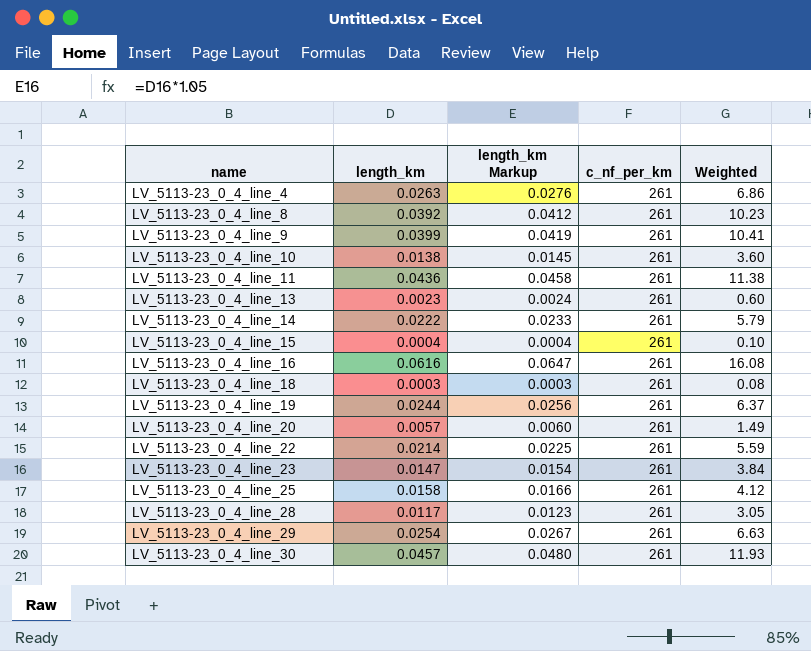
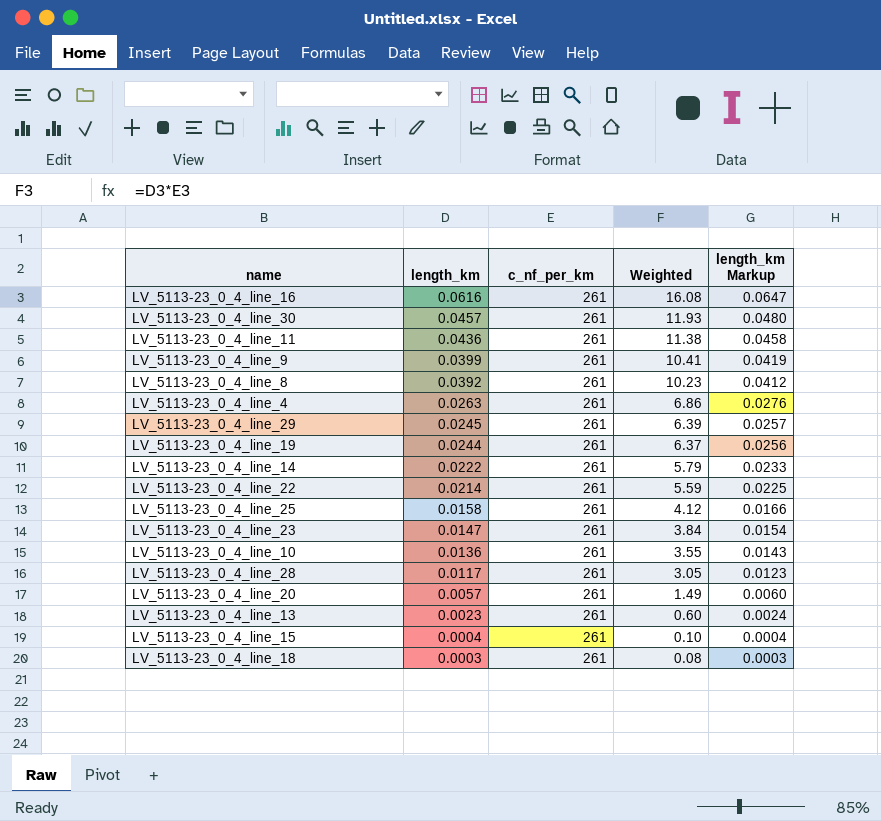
row order: name ascending -> length_km descending
column length_km Markup | position: 3 -> 5
LV_5113-23_0_4_line_29 | length_km: 0.0254 -> 0.0245
LV_5113-23_0_4_line_29 | Weighted: 6.63 -> 6.39
LV_5113-23_0_4_line_29 | length_km Markup: 0.0267 -> 0.0257
LV_5113-23_0_4_line_10 | length_km: 0.0138 -> 0.0136
LV_5113-23_0_4_line_10 | Weighted: 3.60 -> 3.55
LV_5113-23_0_4_line_10 | length_km Markup: 0.0145 -> 0.0143

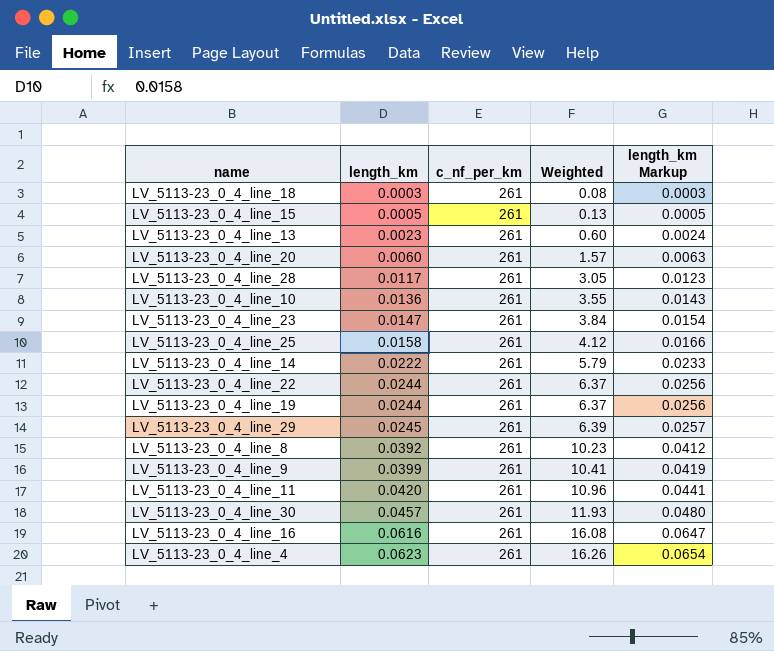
row order: length_km descending -> length_km ascending
LV_5113-23_0_4_line_15 | length_km: 0.0004 -> 0.0005
LV_5113-23_0_4_line_15 | Weighted: 0.10 -> 0.13
LV_5113-23_0_4_line_15 | length_km Markup: 0.0004 -> 0.0005
LV_5113-23_0_4_line_20 | length_km: 0.0057 -> 0.0060
LV_5113-23_0_4_line_20 | Weighted: 1.49 -> 1.57
LV_5113-23_0_4_line_20 | length_km Markup: 0.0060 -> 0.0063
LV_5113-23_0_4_line_22 | length_km: 0.0214 -> 0.0244
LV_5113-23_0_4_line_22 | Weighted: 5.59 -> 6.37
LV_5113-23_0_4_line_22 | length_km Markup: 0.0225 -> 0.0256
LV_5113-23_0_4_line_11 | length_km: 0.0436 -> 0.0420
LV_5113-23_0_4_line_11 | Weighted: 11.38 -> 10.96
LV_5113-23_0_4_line_11 | length_km Markup: 0.0458 -> 0.0441
LV_5113-23_0_4_line_4 | length_km: 0.0263 -> 0.0623
LV_5113-23_0_4_line_4 | Weighted: 6.86 -> 16.26
LV_5113-23_0_4_line_4 | length_km Markup: 0.0276 -> 0.0654

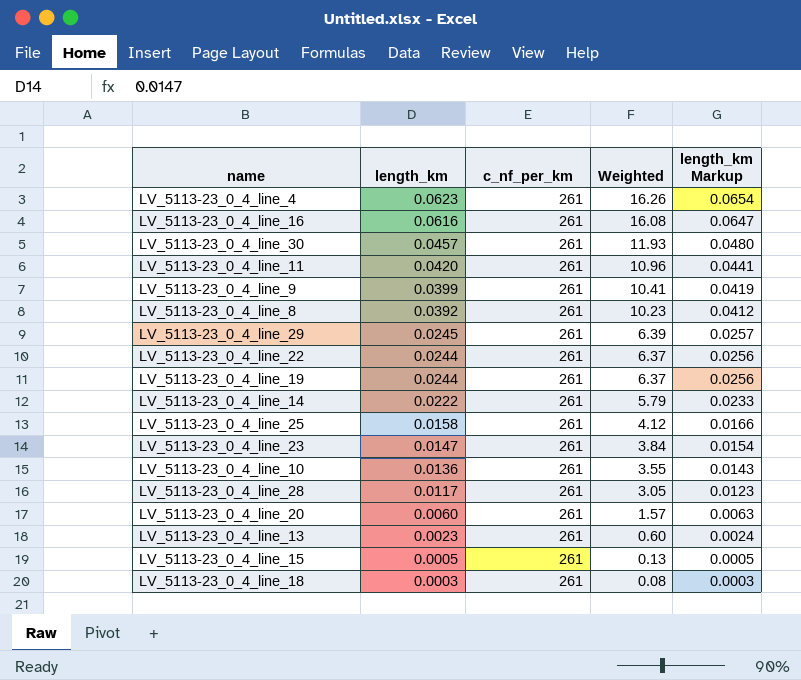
row order: length_km ascending -> length_km descending

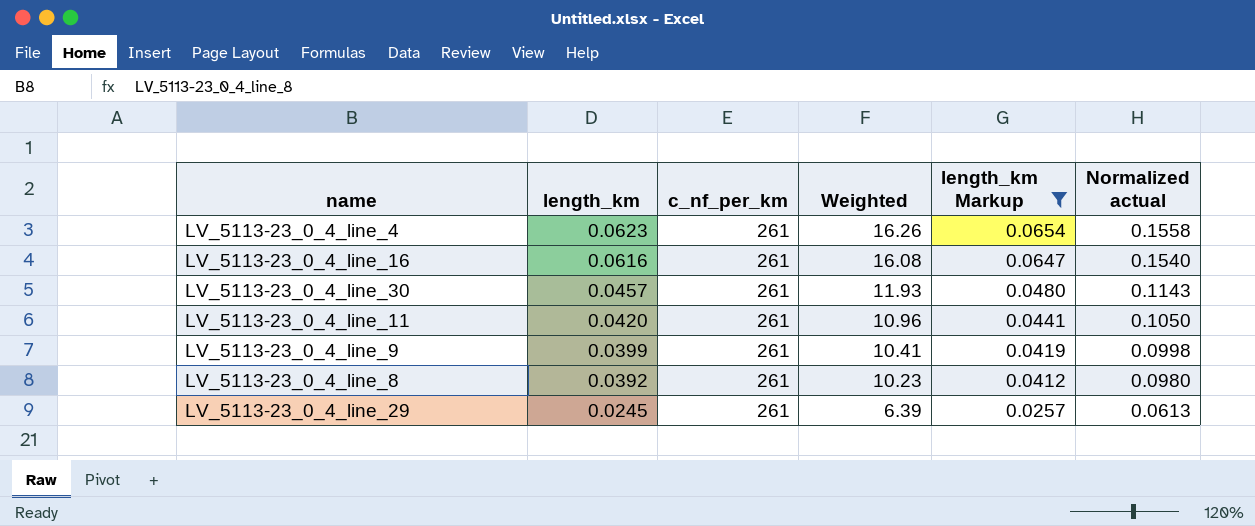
filter: none -> length_km Markup >= 0.0257
column Normalized actual | formula: none -> [length_km] * 2.5

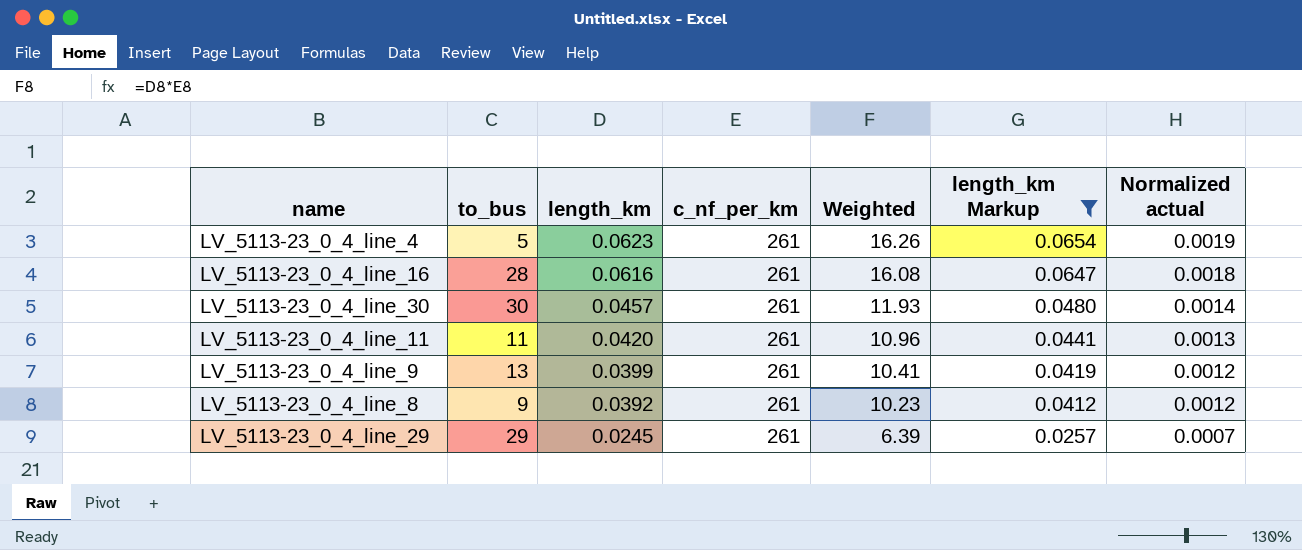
column to_bus | position: none -> 2
column Normalized actual | formula: [length_km] * 2.5 -> [length_km] * 0.03

